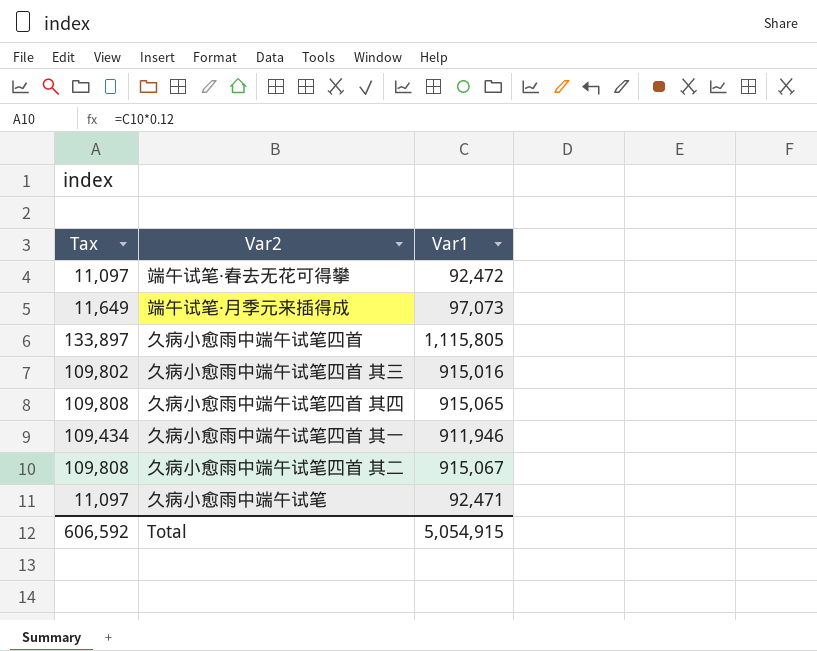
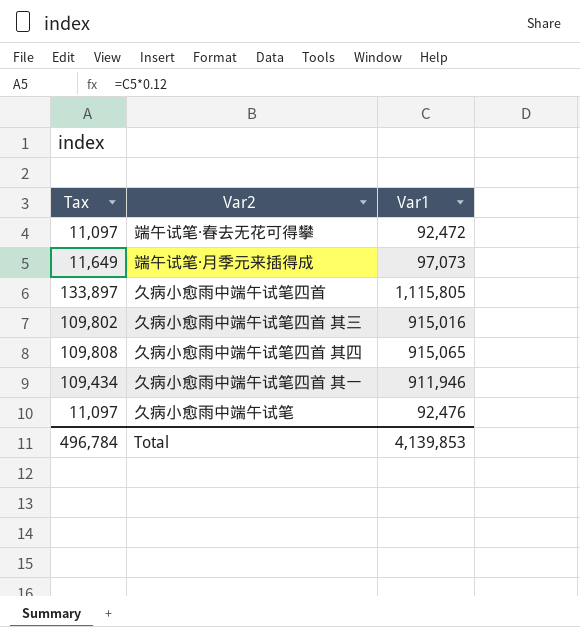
row 久病小愈雨中端午试笔四首 其二: 109,808 | 915,067 -> none
久病小愈雨中端午试笔 | Var1: 92,471 -> 92,476
Total | Tax: 606,592 -> 496,784
Total | Var1: 5,054,915 -> 4,139,853

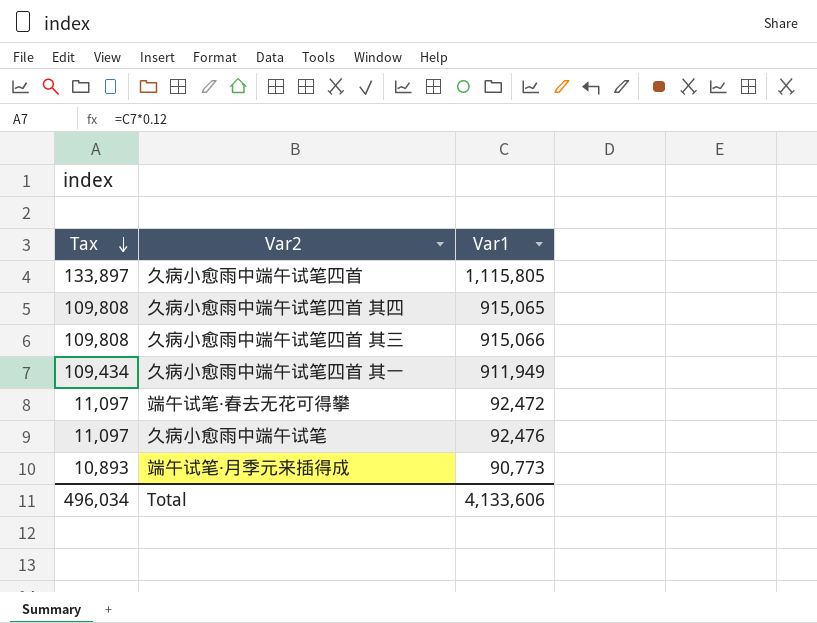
row order: none -> Tax descending
久病小愈雨中端午试笔四首 其三 | Tax: 109,802 -> 109,808
久病小愈雨中端午试笔四首 其三 | Var1: 915,016 -> 915,066
久病小愈雨中端午试笔四首 其一 | Var1: 911,946 -> 911,949
端午试笔·月季元来插得成 | Tax: 11,649 -> 10,893
端午试笔·月季元来插得成 | Var1: 97,073 -> 90,773
Total | Tax: 496,784 -> 496,034
Total | Var1: 4,139,853 -> 4,133,606

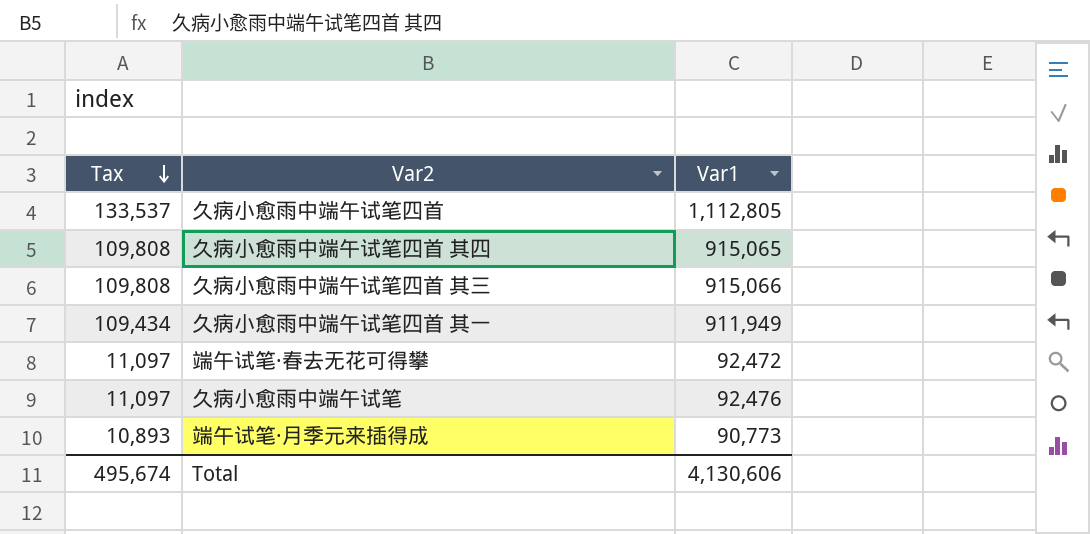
久病小愈雨中端午试笔四首 | Tax: 133,897 -> 133,537
久病小愈雨中端午试笔四首 | Var1: 1,115,805 -> 1,112,805
Total | Tax: 496,034 -> 495,674
Total | Var1: 4,133,606 -> 4,130,606

